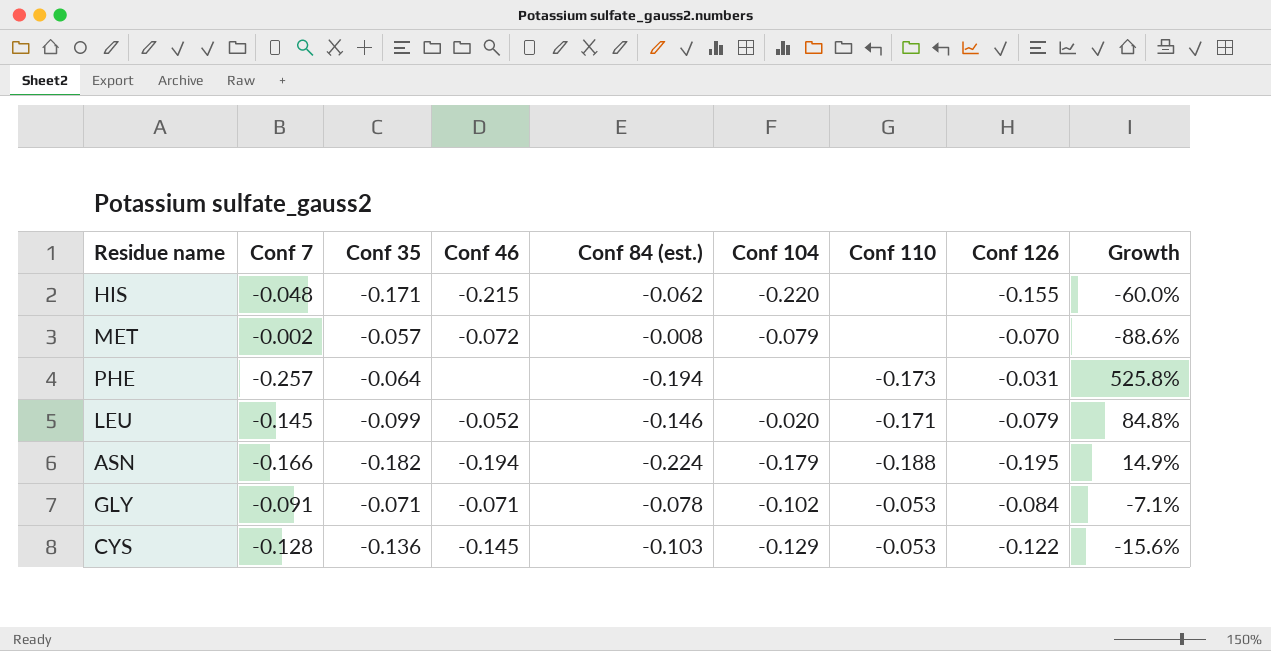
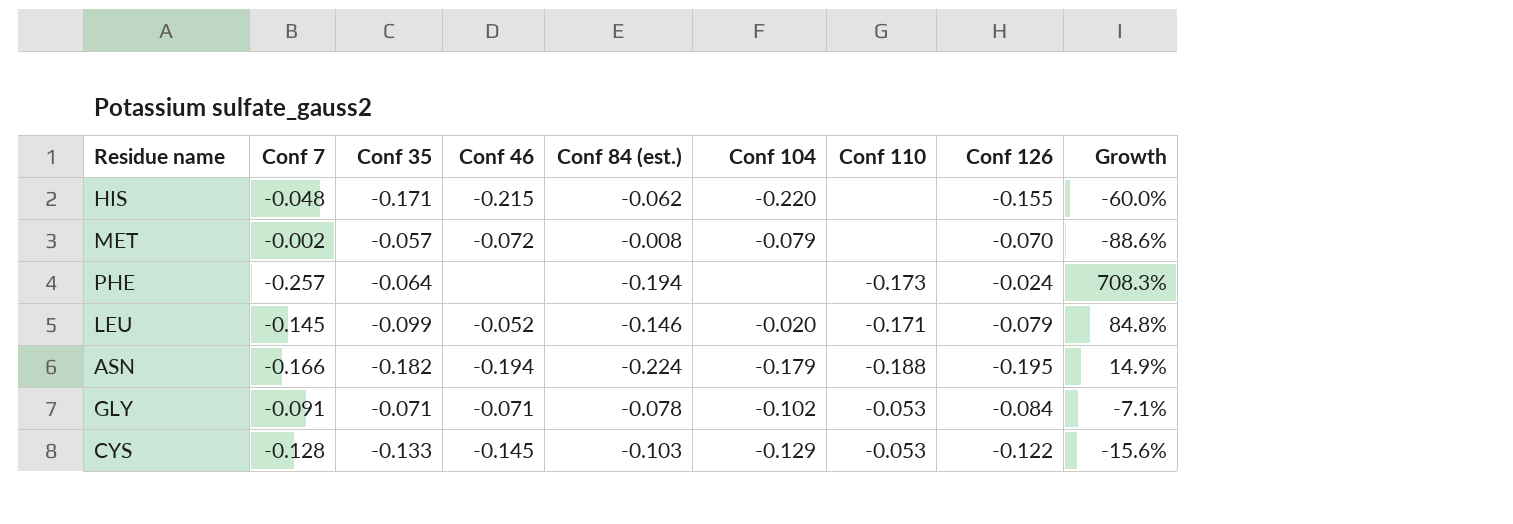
PHE | Conf 126: -0.031 -> -0.024
PHE | Growth: 525.8% -> 708.3%
CYS | Conf 35: -0.136 -> -0.133

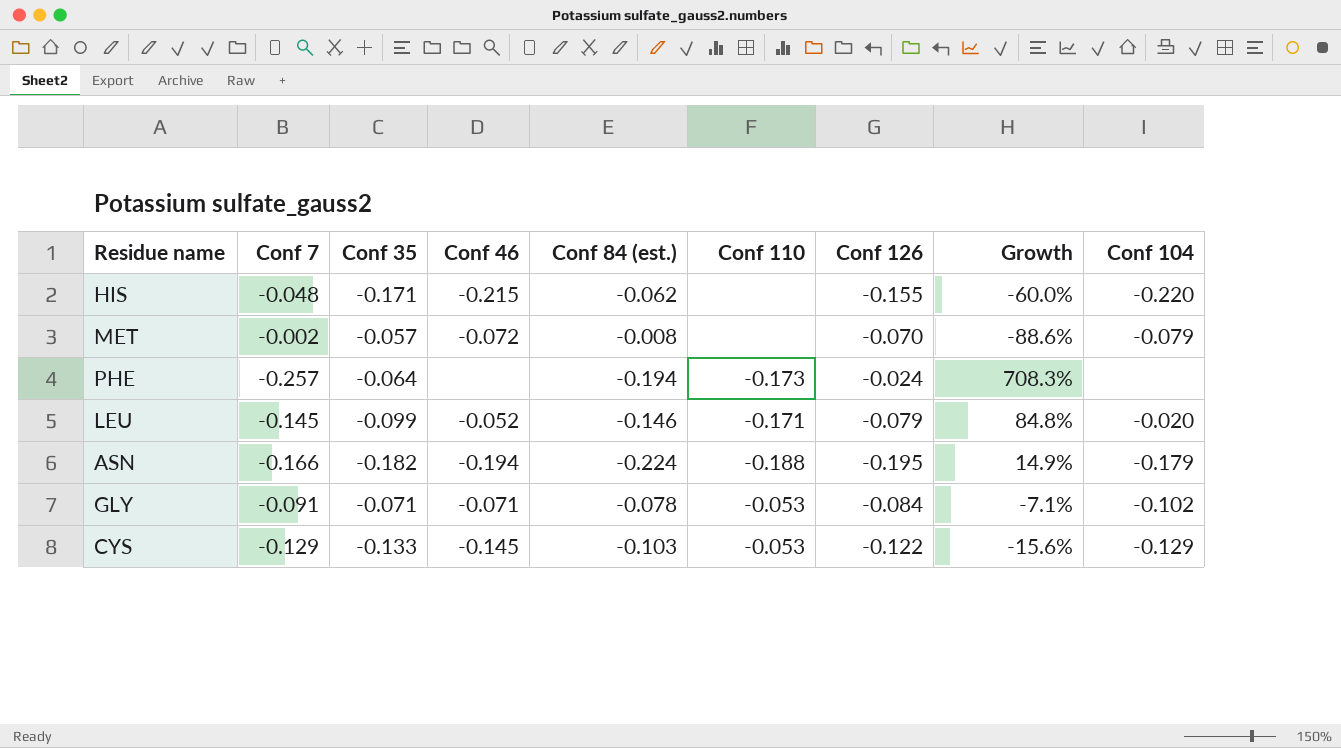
column Conf 104 | position: 6 -> 9
CYS | Conf 7: -0.128 -> -0.129

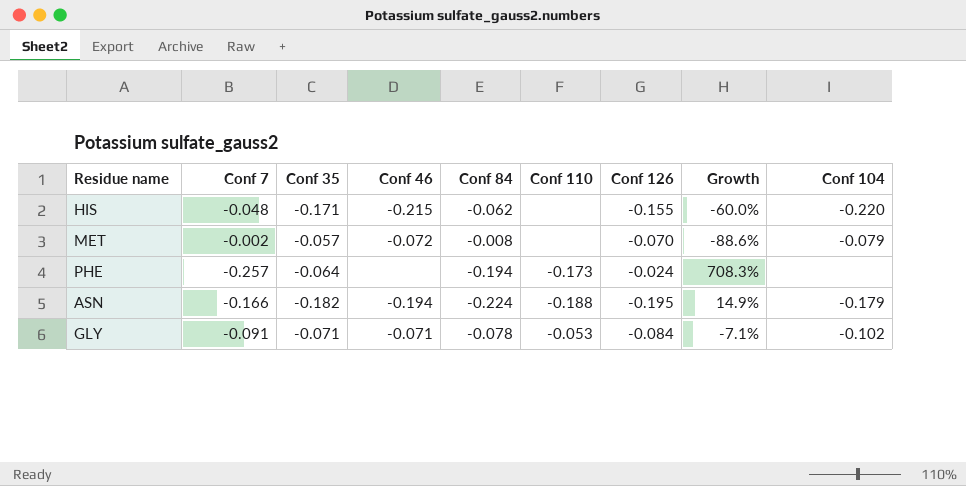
column name: Conf 84 (est.) -> Conf 84
row LEU: -0.145 | -0.099 | -0.052 | -0.146 | -0.171 | -0.079 | 84.8% | -0.020 -> none
row CYS: -0.129 | -0.133 | -0.145 | -0.103 | -0.053 | -0.122 | -15.6% | -0.129 -> none

